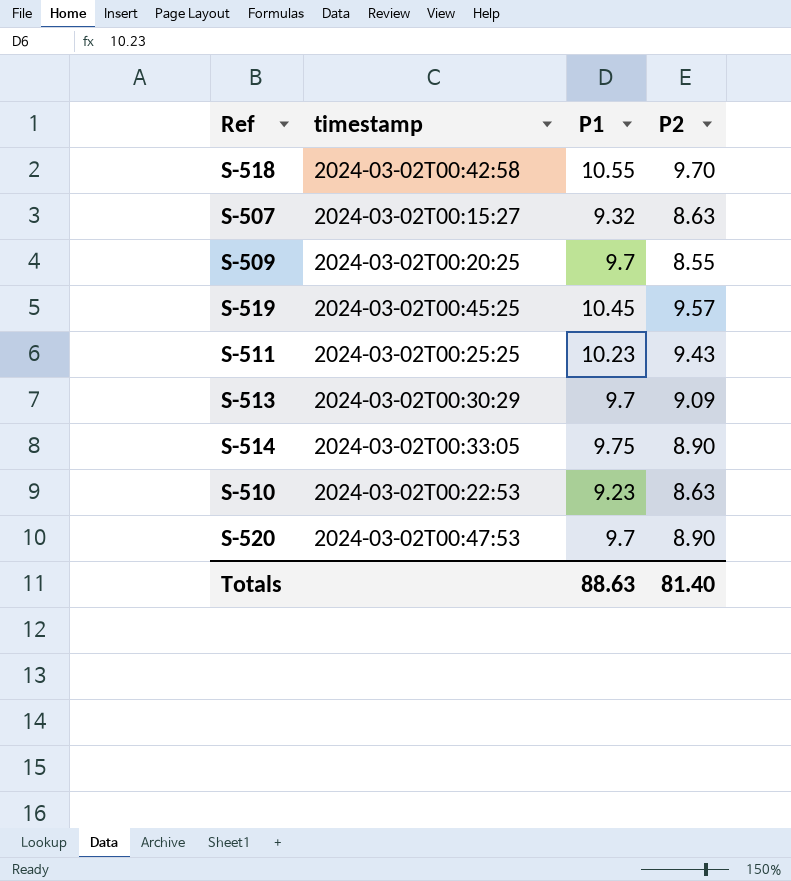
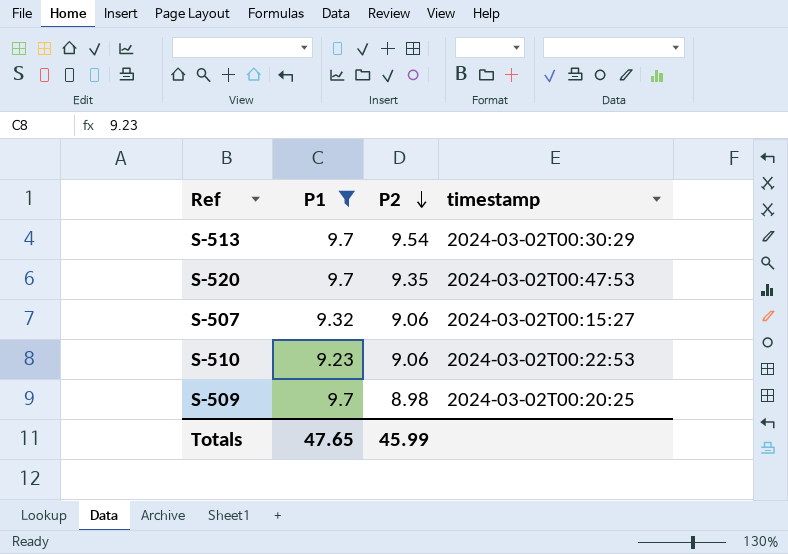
filter: none -> P1 <= 9.7
row order: none -> P2 descending
column timestamp | position: 2 -> 4
S-513 | P2: 9.09 -> 9.54
S-520 | P2: 8.90 -> 9.35
S-507 | P2: 8.63 -> 9.06
S-510 | P2: 8.63 -> 9.06
S-509 | P2: 8.55 -> 8.98
Totals | P1: 88.63 -> 47.65
Totals | P2: 81.40 -> 45.99

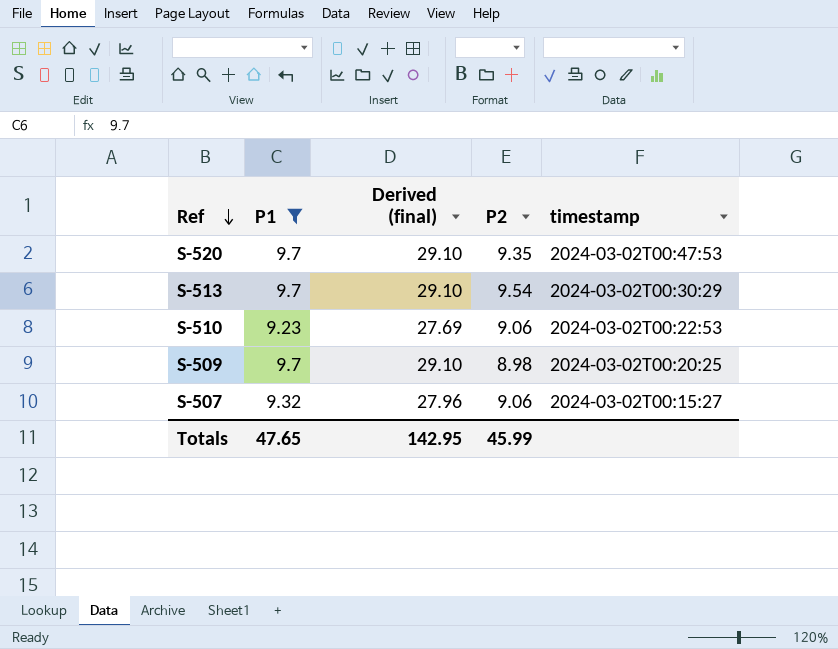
row order: P2 descending -> Ref descending
column Derived (final) | formula: none -> [P1] * 3

